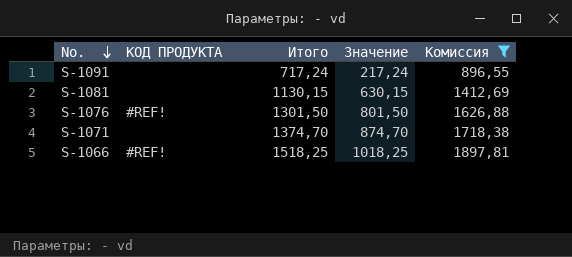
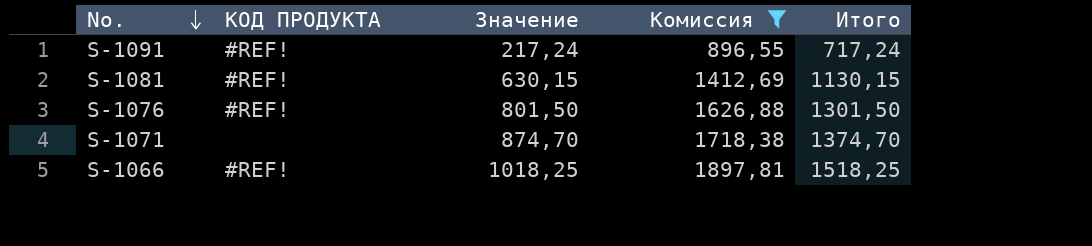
column Итого | position: 3 -> 5
S-1091 | КОД ПРОДУКТА: none -> #REF!
S-1081 | КОД ПРОДУКТА: none -> #REF!

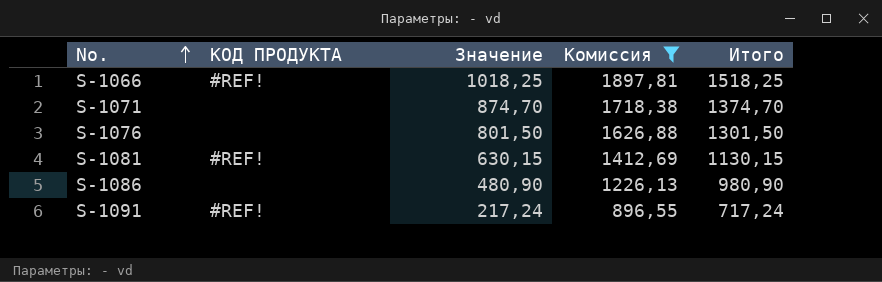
row order: No. descending -> No. ascending
S-1076 | КОД ПРОДУКТА: #REF! -> none
row S-1086: none -> none | 480,90 | 1226,13 | 980,90

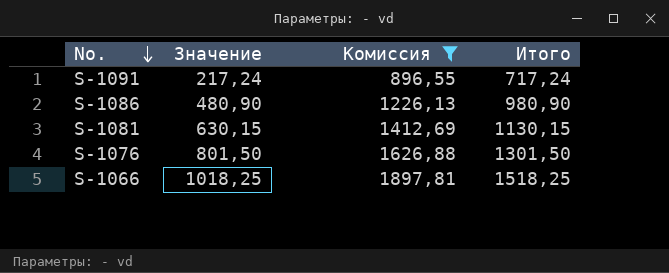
row order: No. ascending -> No. descending
column КОД ПРОДУКТА | position: 2 -> none
row S-1071: none | 874,70 | 1718,38 | 1374,70 -> none

